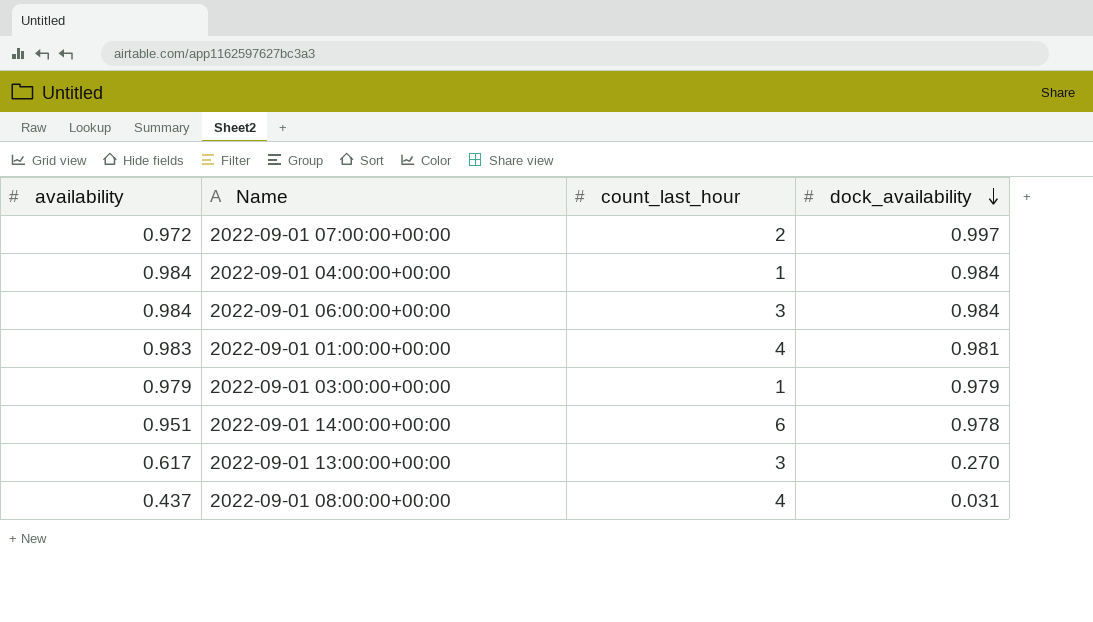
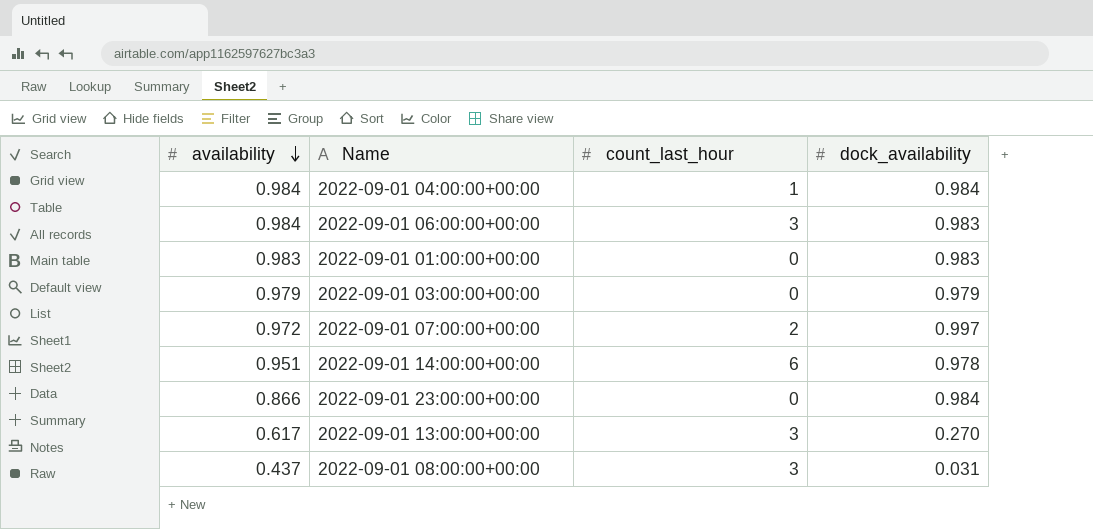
row order: dock_availability descending -> availability descending
2022-09-01 06:00:00+00:00 | dock_availability: 0.984 -> 0.983
2022-09-01 01:00:00+00:00 | count_last_hour: 4 -> 0
2022-09-01 01:00:00+00:00 | dock_availability: 0.981 -> 0.983
2022-09-01 03:00:00+00:00 | count_last_hour: 1 -> 0
row 2022-09-01 23:00:00+00:00: none -> 0.866 | 0 | 0.984
2022-09-01 08:00:00+00:00 | count_last_hour: 4 -> 3

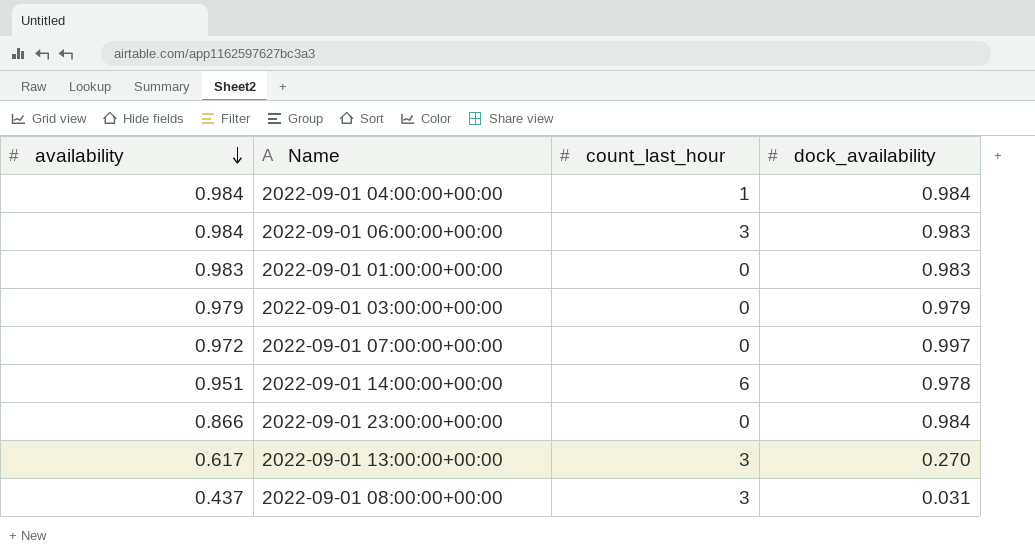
2022-09-01 07:00:00+00:00 | count_last_hour: 2 -> 0

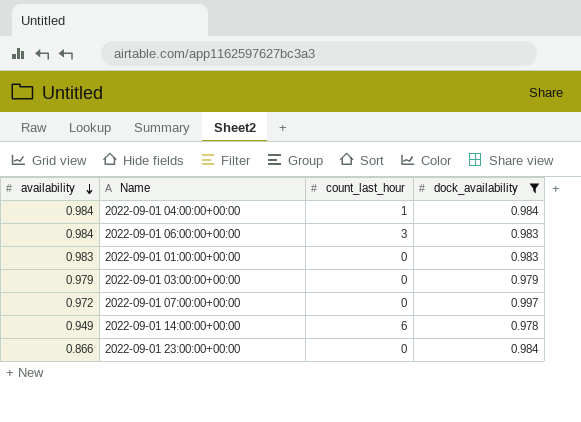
filter: none -> dock_availability >= 0.978
2022-09-01 14:00:00+00:00 | availability: 0.951 -> 0.949

